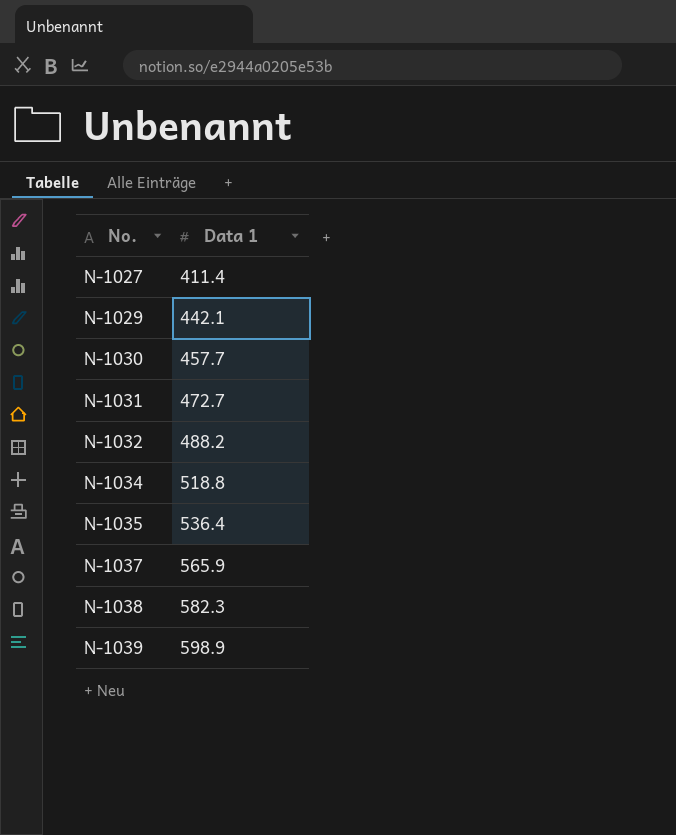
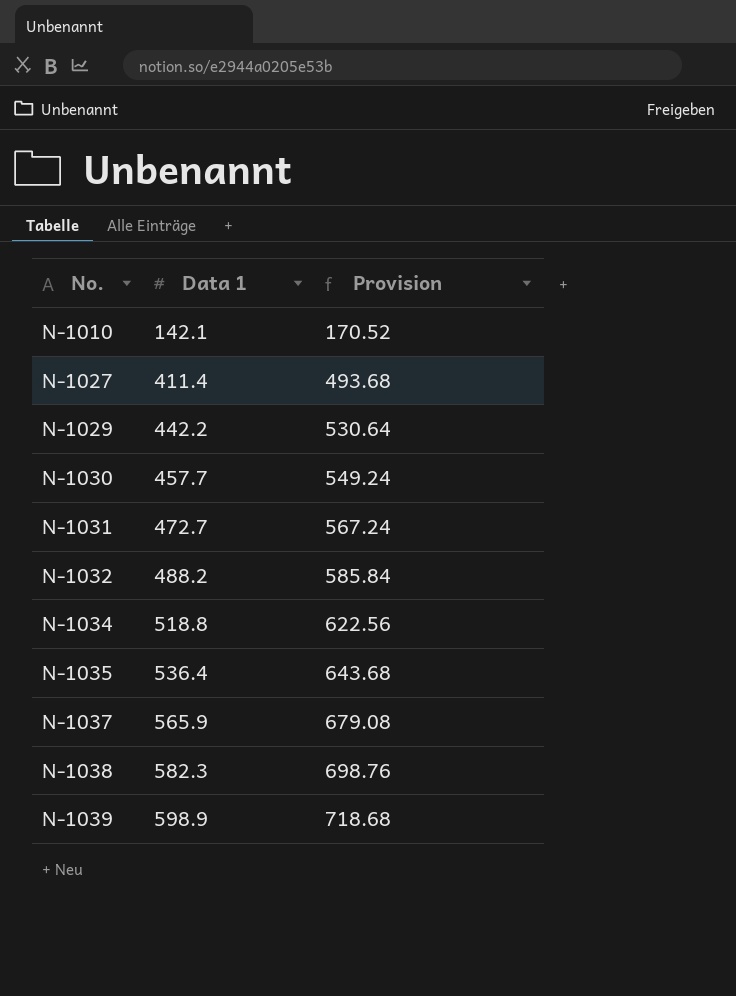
column Provision | formula: none -> [Data 1] * 1.2
row N-1010: none -> 142.1 | 170.52
N-1029 | Data 1: 442.1 -> 442.2

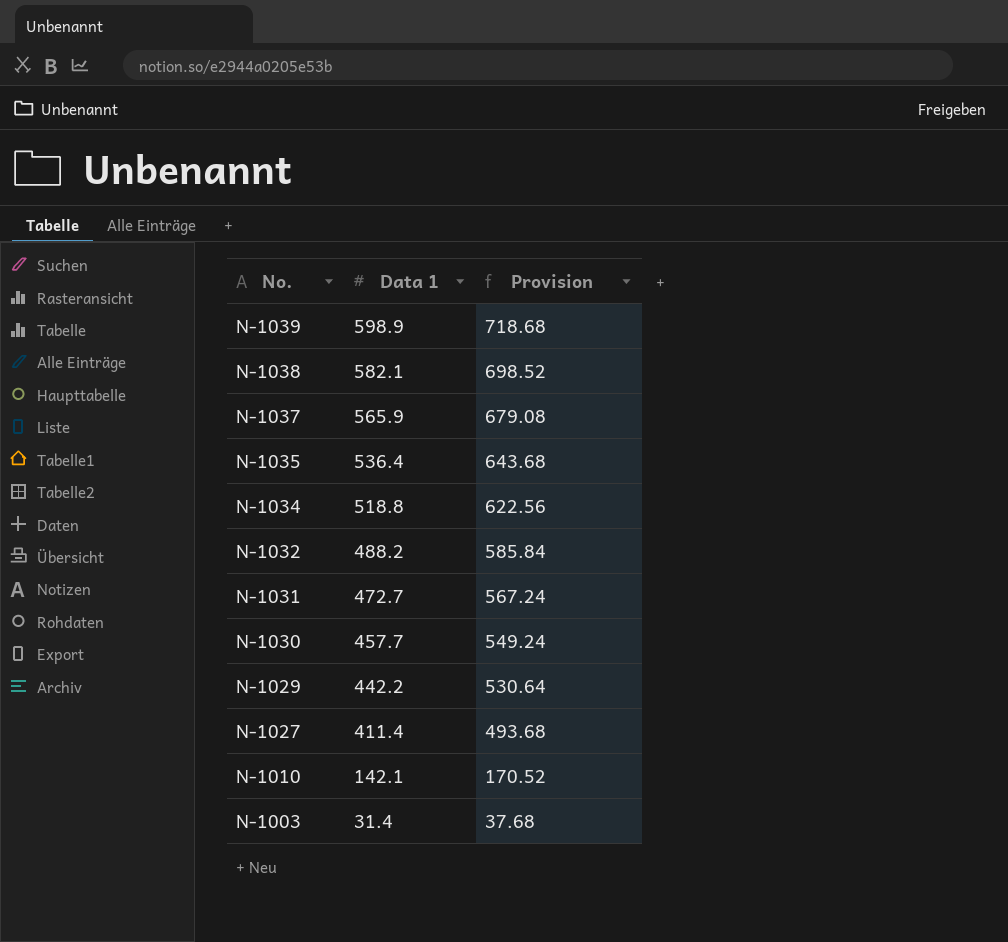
row order: No. ascending -> No. descending
N-1038 | Data 1: 582.3 -> 582.1
N-1038 | Provision: 698.76 -> 698.52
row N-1003: none -> 31.4 | 37.68

